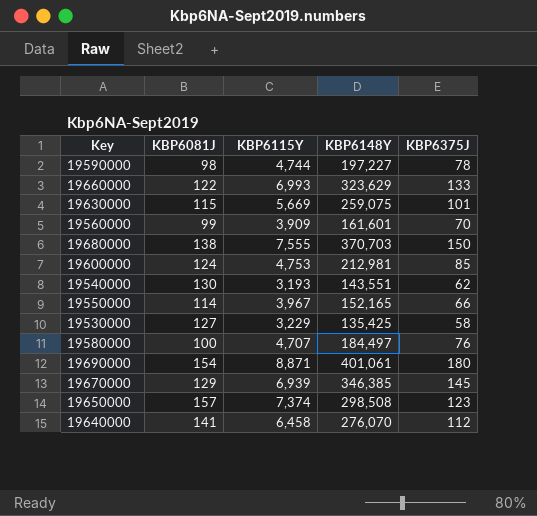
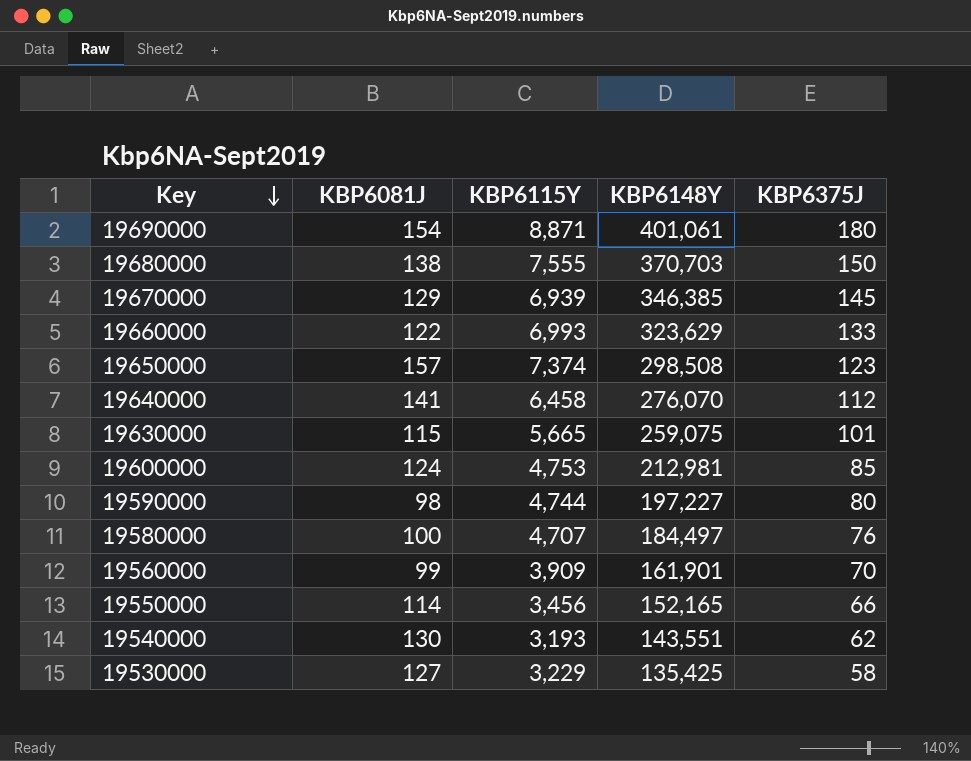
row order: none -> Key descending
19630000 | KBP6115Y: 5,669 -> 5,665
19590000 | KBP6375J: 78 -> 80
19560000 | KBP6148Y: 161,601 -> 161,901
19550000 | KBP6115Y: 3,967 -> 3,456

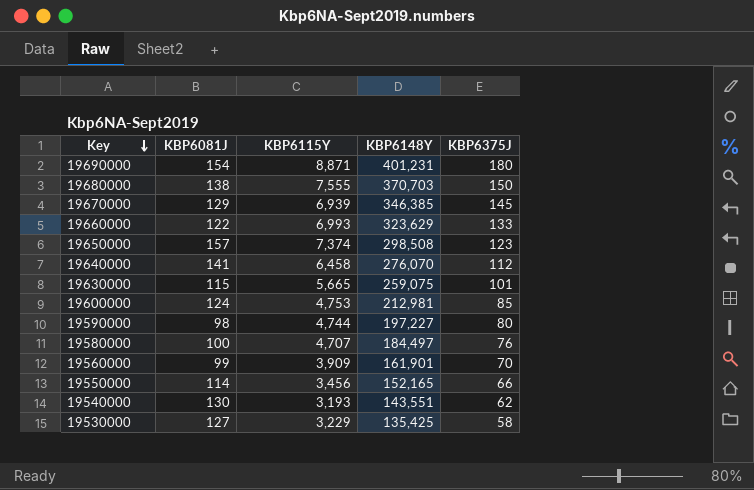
19690000 | KBP6148Y: 401,061 -> 401,231

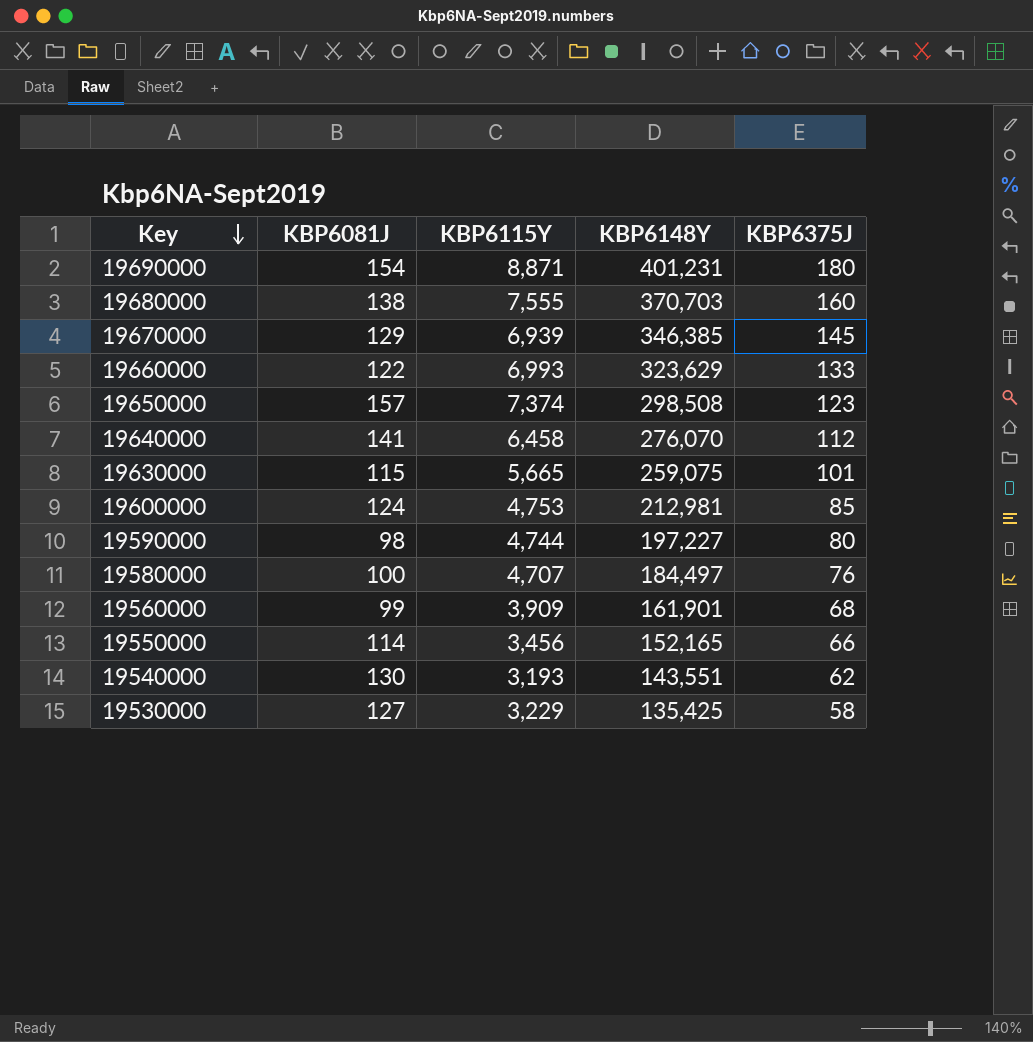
19680000 | KBP6375J: 150 -> 160
19560000 | KBP6375J: 70 -> 68

